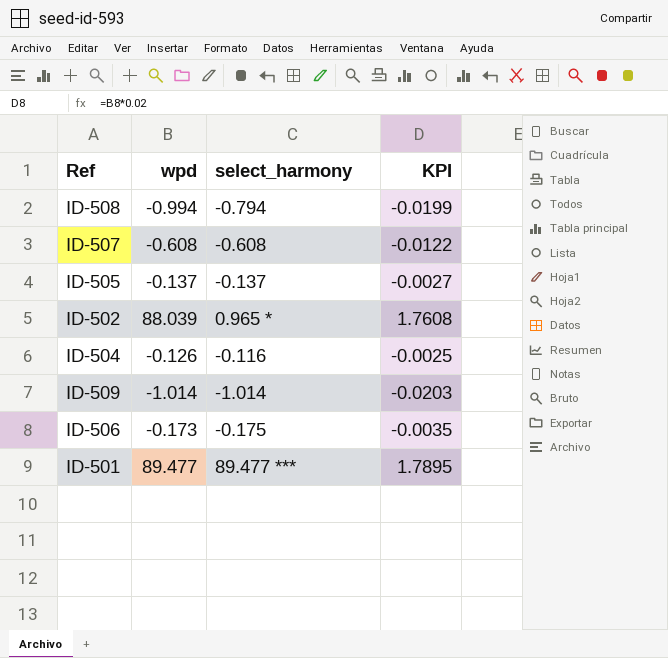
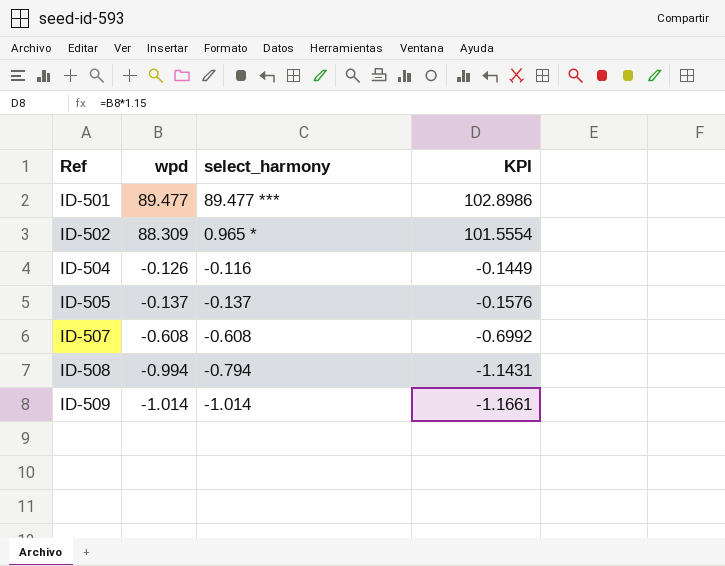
row order: none -> Ref ascending
column KPI | formula: [wpd] * 0.02 -> [wpd] * 1.15
row ID-506: -0.173 | -0.175 | -0.0035 -> none
ID-502 | wpd: 88.039 -> 88.309

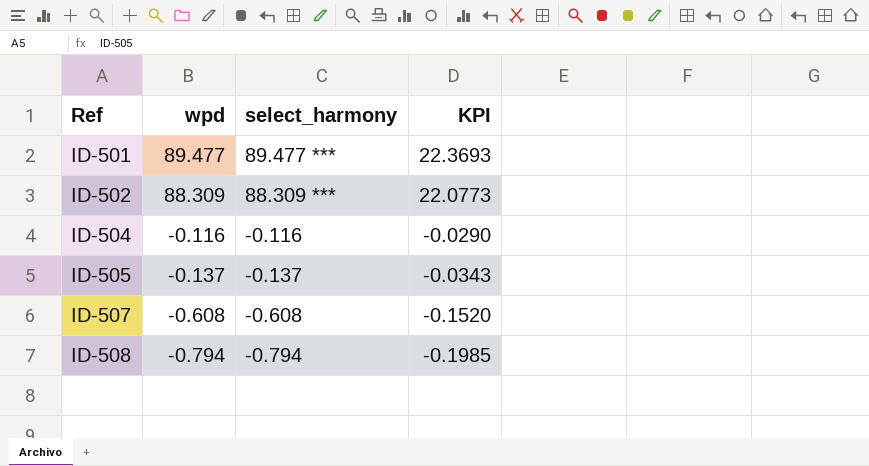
column KPI | formula: [wpd] * 1.15 -> [wpd] * 0.25
row ID-509: -1.014 | -1.014 | -1.1661 -> none
ID-502 | select_harmony: 0.965 * -> 88.309 ***
ID-504 | wpd: -0.126 -> -0.116
ID-508 | wpd: -0.994 -> -0.794

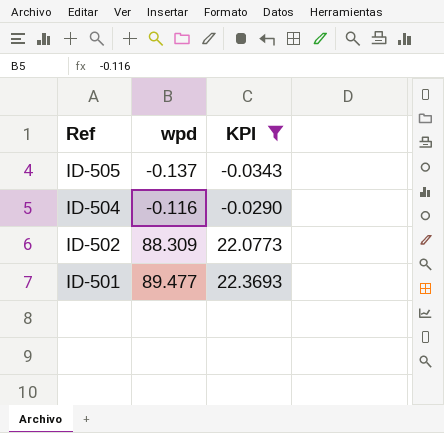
filter: none -> KPI >= -0.0343
row order: Ref ascending -> Ref descending
column select_harmony | position: 3 -> none

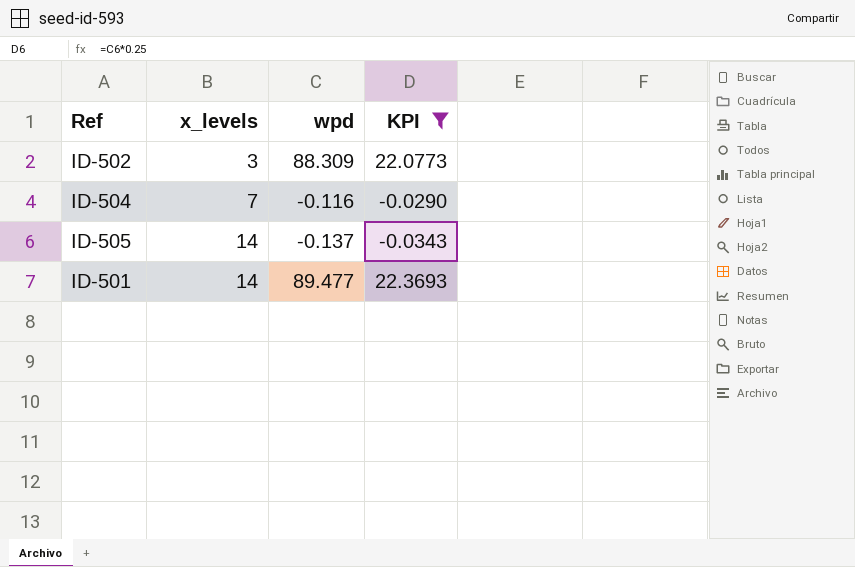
row order: Ref descending -> x_levels ascending
column x_levels | position: none -> 2

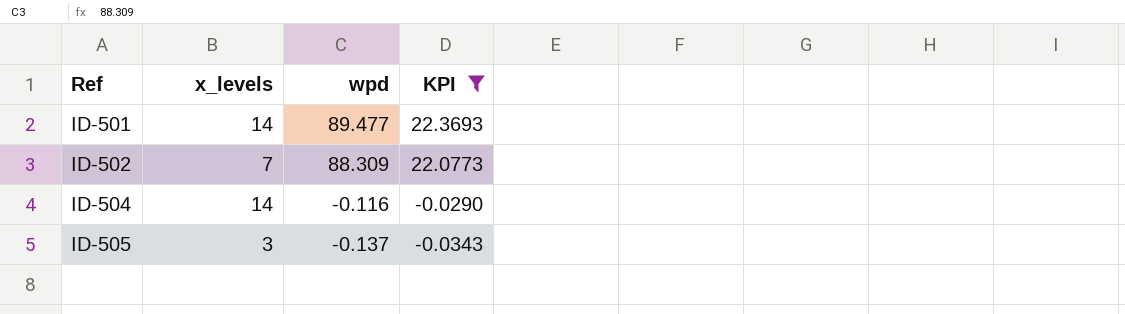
row order: x_levels ascending -> Ref ascending
ID-502 | x_levels: 3 -> 7
ID-504 | x_levels: 7 -> 14
ID-505 | x_levels: 14 -> 3

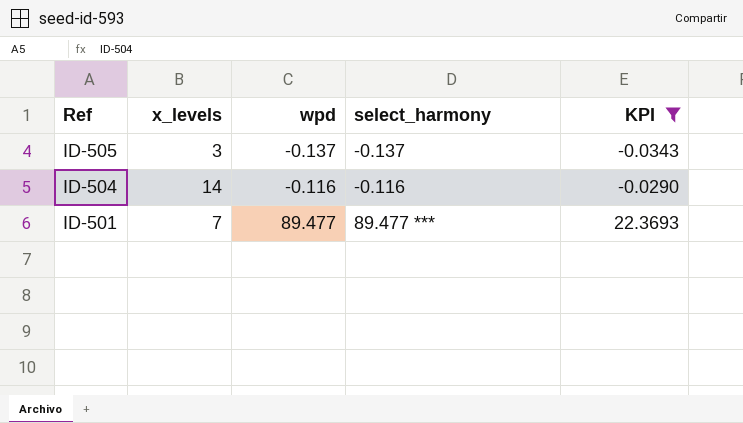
row order: Ref ascending -> Ref descending
column select_harmony | position: none -> 4
row ID-502: 7 | 88.309 | 22.0773 -> none
ID-501 | x_levels: 14 -> 7

